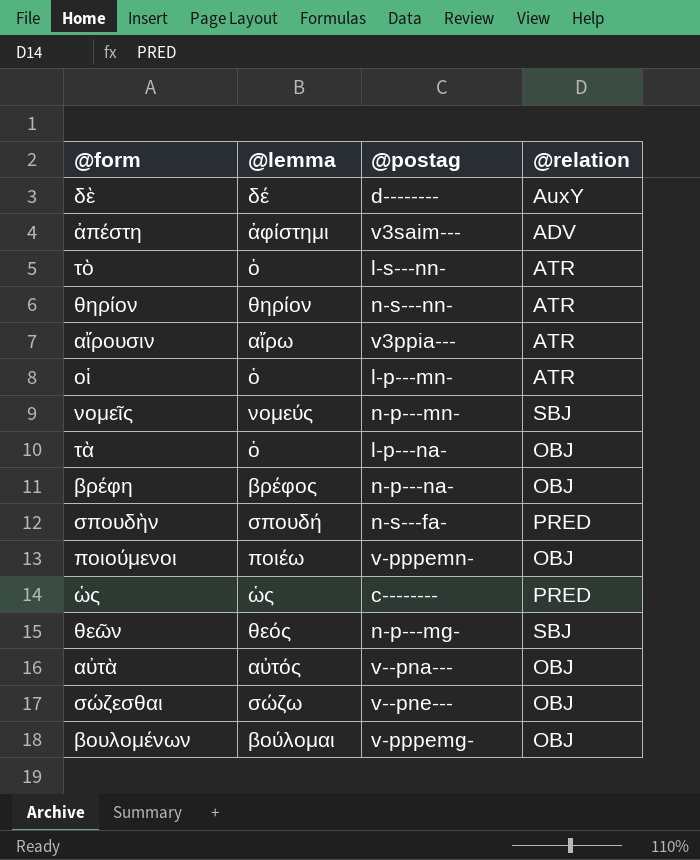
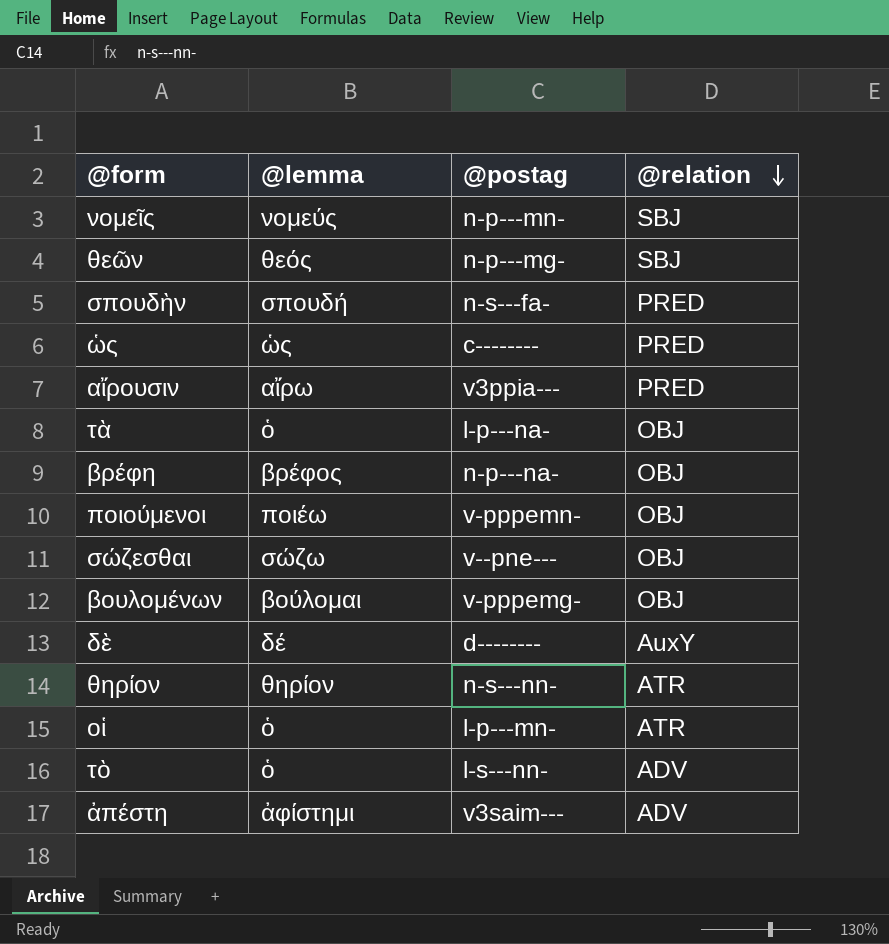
row order: none -> @relation descending
row αὐτὰ: αὐτός | v--pna--- | OBJ -> none
αἴρουσιν | @relation: ATR -> PRED
τὸ | @relation: ATR -> ADV

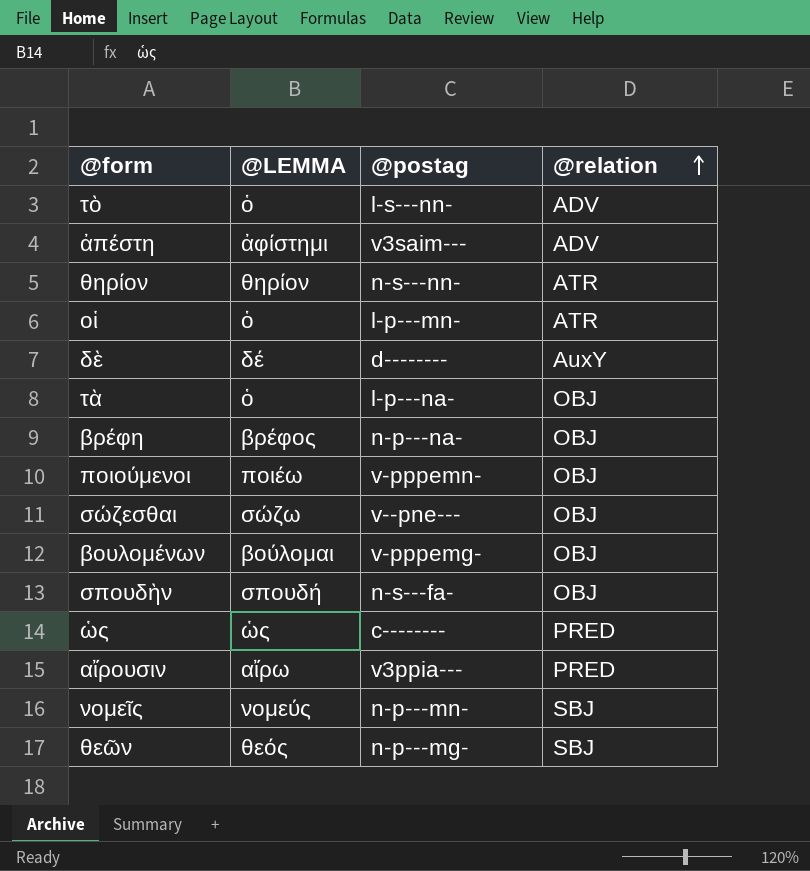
row order: @relation descending -> @relation ascending
column name: @lemma -> @LEMMA
σπουδὴν | @relation: PRED -> OBJ

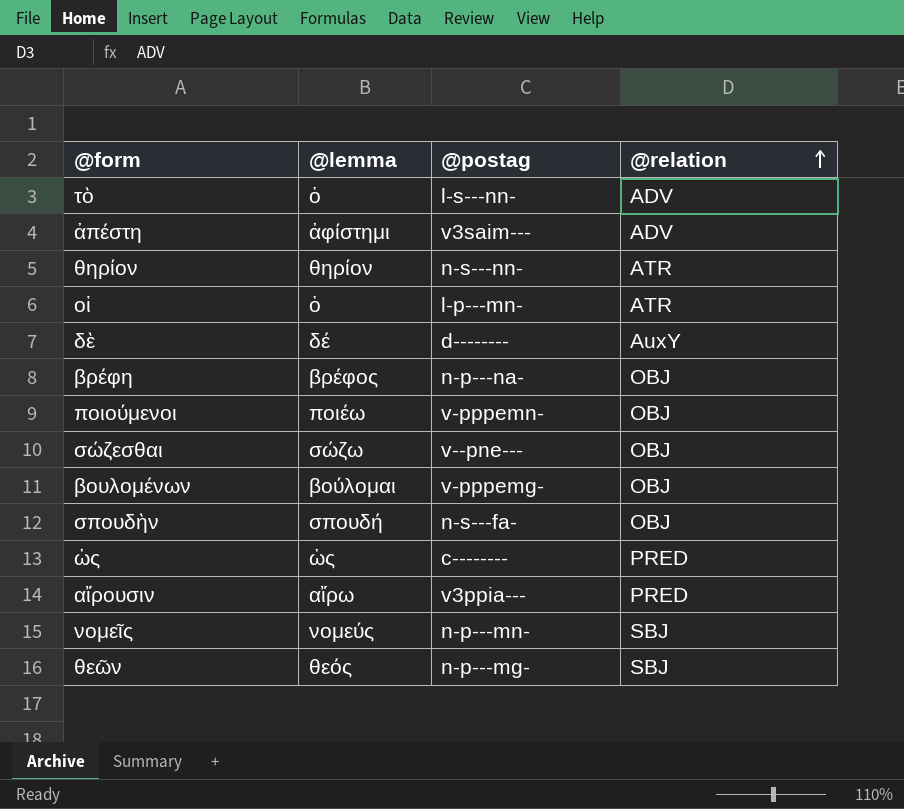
column name: @LEMMA -> @lemma
row τὰ: ὁ | l-p---na- | OBJ -> none

